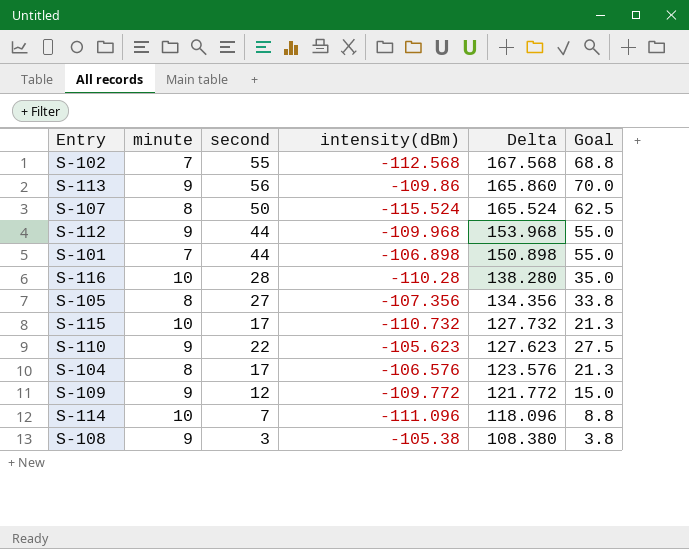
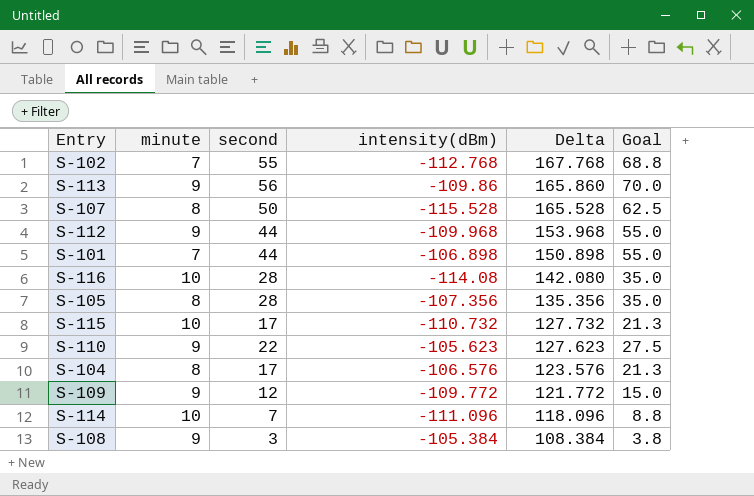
S-102 | intensity(dBm): -112.568 -> -112.768
S-102 | Delta: 167.568 -> 167.768
S-107 | intensity(dBm): -115.524 -> -115.528
S-107 | Delta: 165.524 -> 165.528
S-116 | intensity(dBm): -110.28 -> -114.08
S-116 | Delta: 138.280 -> 142.080
S-105 | second: 27 -> 28
S-105 | Delta: 134.356 -> 135.356
S-105 | Goal: 33.8 -> 35.0
S-108 | intensity(dBm): -105.38 -> -105.384
S-108 | Delta: 108.380 -> 108.384

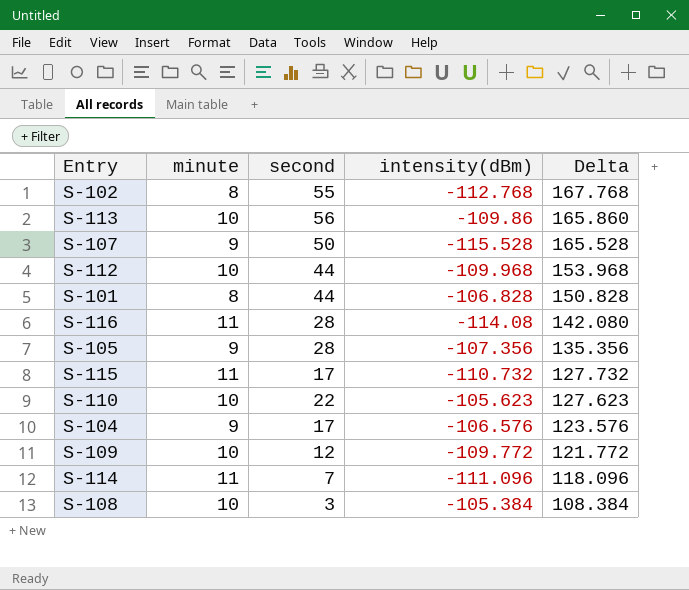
column Goal | formula: [second] * 1.25 -> none
S-102 | minute: 7 -> 8
S-113 | minute: 9 -> 10
S-107 | minute: 8 -> 9
S-112 | minute: 9 -> 10
S-101 | minute: 7 -> 8
S-101 | intensity(dBm): -106.898 -> -106.828
S-101 | Delta: 150.898 -> 150.828
S-116 | minute: 10 -> 11
S-105 | minute: 8 -> 9
S-115 | minute: 10 -> 11
S-110 | minute: 9 -> 10
S-104 | minute: 8 -> 9
S-109 | minute: 9 -> 10
S-114 | minute: 10 -> 11
S-108 | minute: 9 -> 10

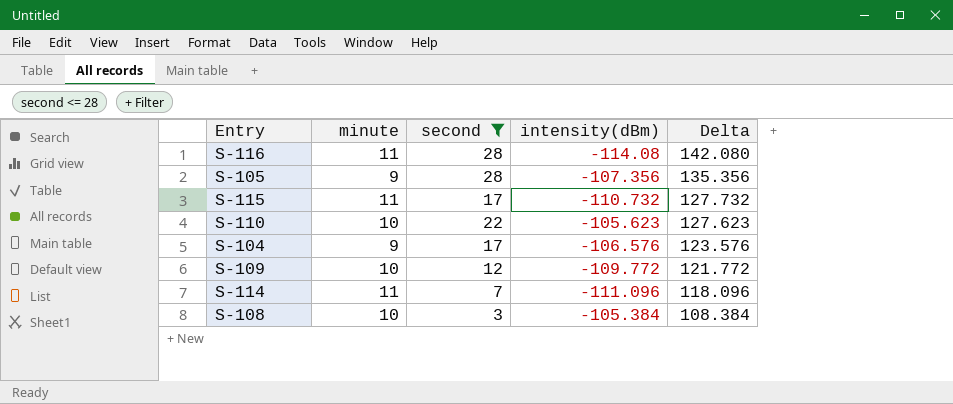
filter: none -> second <= 28

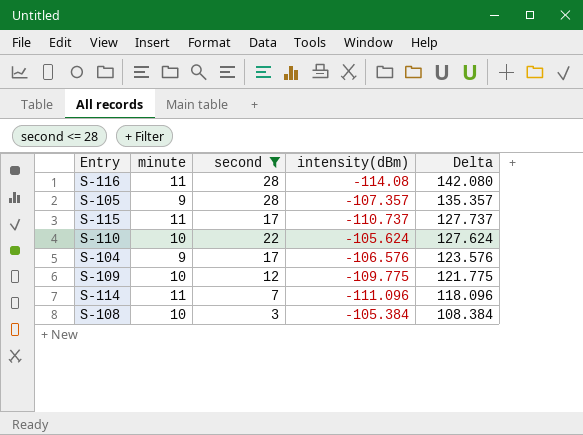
S-105 | intensity(dBm): -107.356 -> -107.357
S-105 | Delta: 135.356 -> 135.357
S-115 | intensity(dBm): -110.732 -> -110.737
S-115 | Delta: 127.732 -> 127.737
S-110 | intensity(dBm): -105.623 -> -105.624
S-110 | Delta: 127.623 -> 127.624
S-109 | intensity(dBm): -109.772 -> -109.775
S-109 | Delta: 121.772 -> 121.775

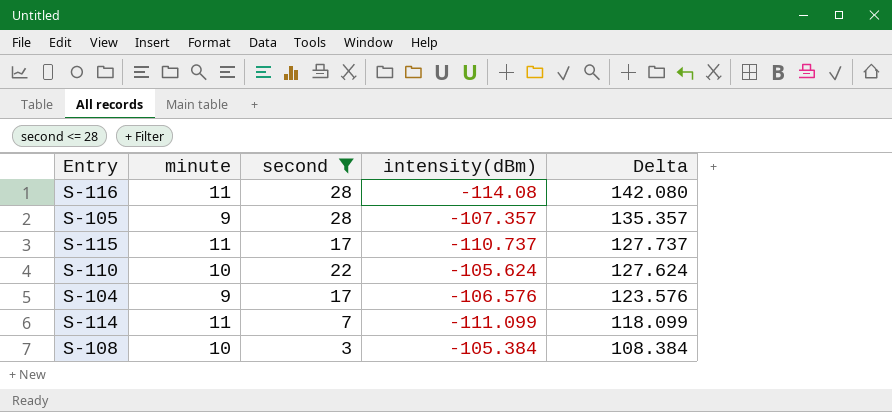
row S-109: 10 | 12 | -109.775 | 121.775 -> none
S-114 | intensity(dBm): -111.096 -> -111.099
S-114 | Delta: 118.096 -> 118.099

